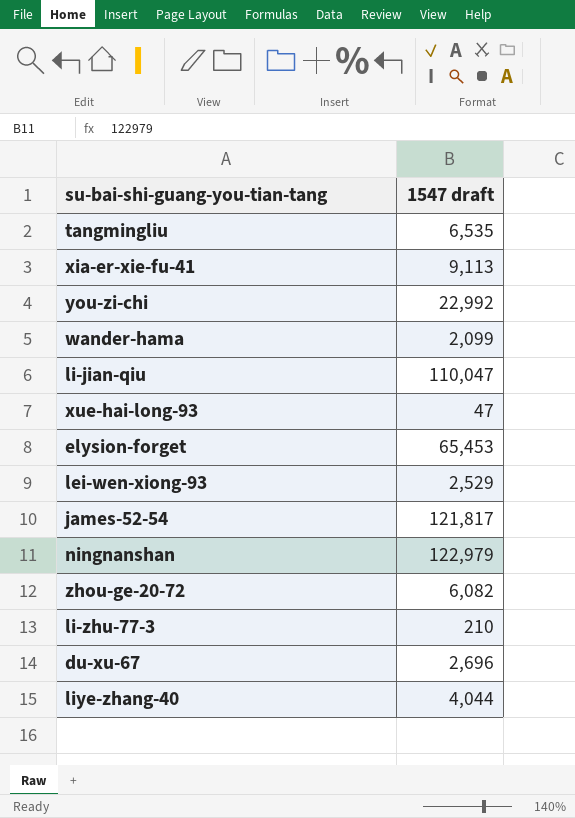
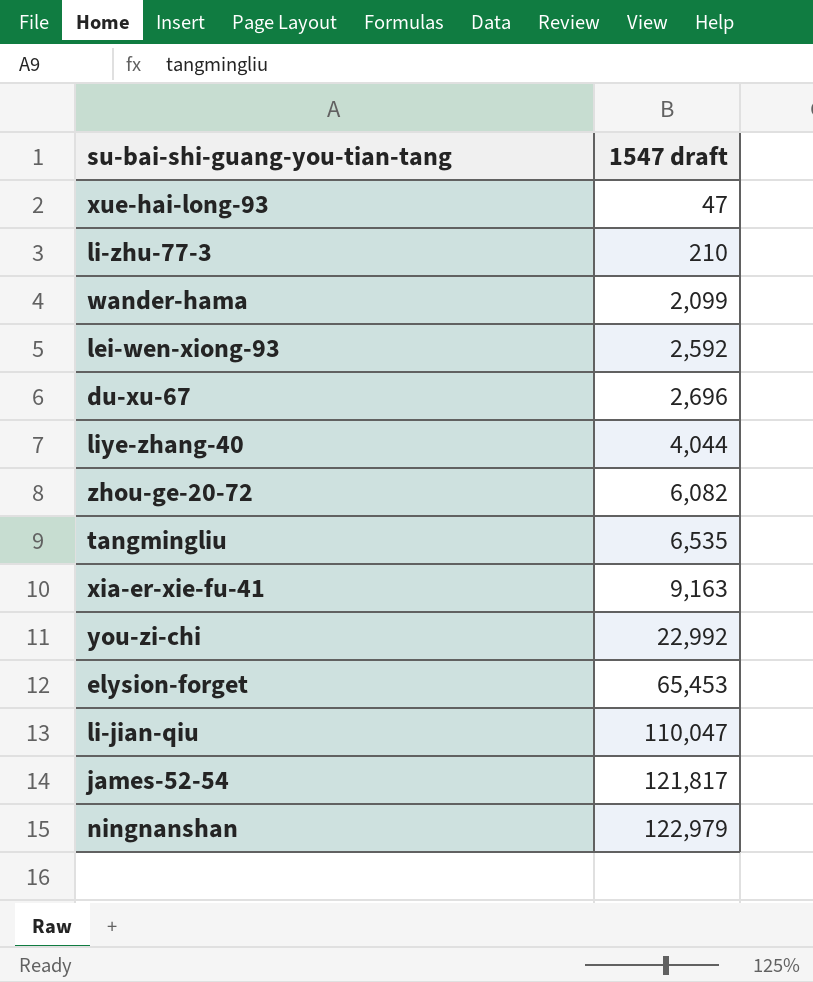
row order: none -> 1547 draft ascending
lei-wen-xiong-93 | 1547 draft: 2,529 -> 2,592
xia-er-xie-fu-41 | 1547 draft: 9,113 -> 9,163

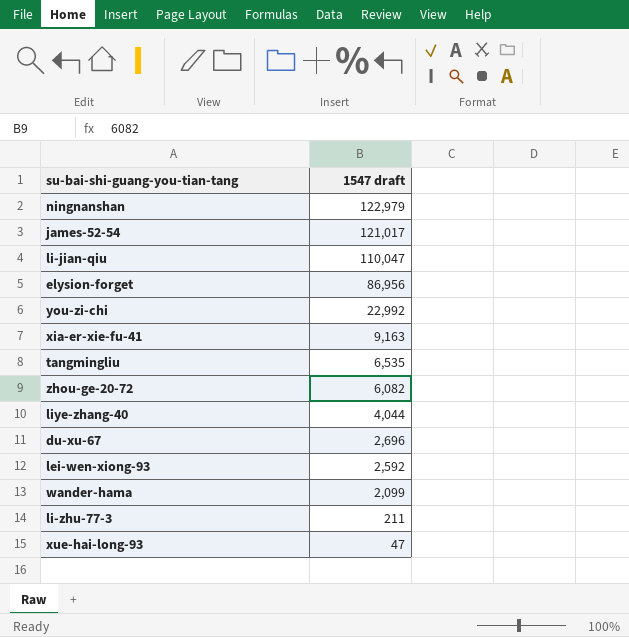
row order: 1547 draft ascending -> 1547 draft descending
james-52-54 | 1547 draft: 121,817 -> 121,017
elysion-forget | 1547 draft: 65,453 -> 86,956
li-zhu-77-3 | 1547 draft: 210 -> 211

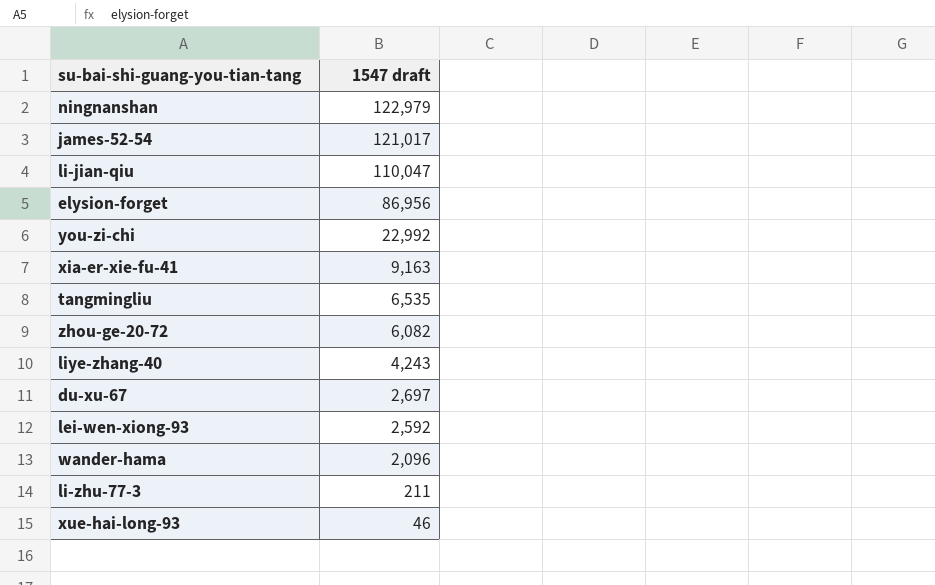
liye-zhang-40 | 1547 draft: 4,044 -> 4,243
du-xu-67 | 1547 draft: 2,696 -> 2,697
wander-hama | 1547 draft: 2,099 -> 2,096
xue-hai-long-93 | 1547 draft: 47 -> 46

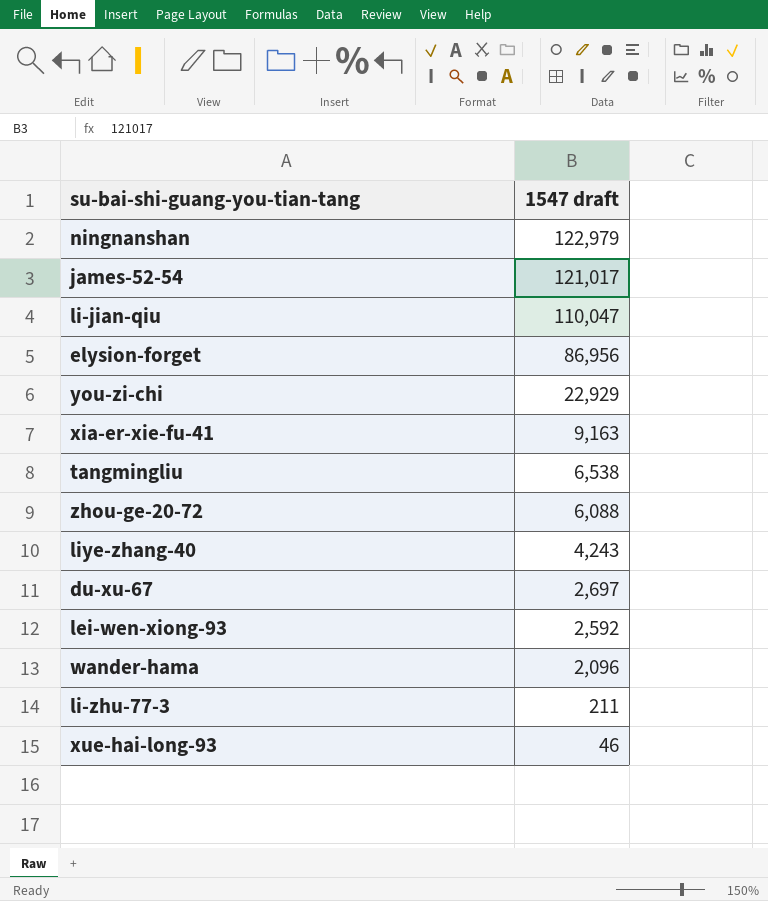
you-zi-chi | 1547 draft: 22,992 -> 22,929
tangmingliu | 1547 draft: 6,535 -> 6,538
zhou-ge-20-72 | 1547 draft: 6,082 -> 6,088

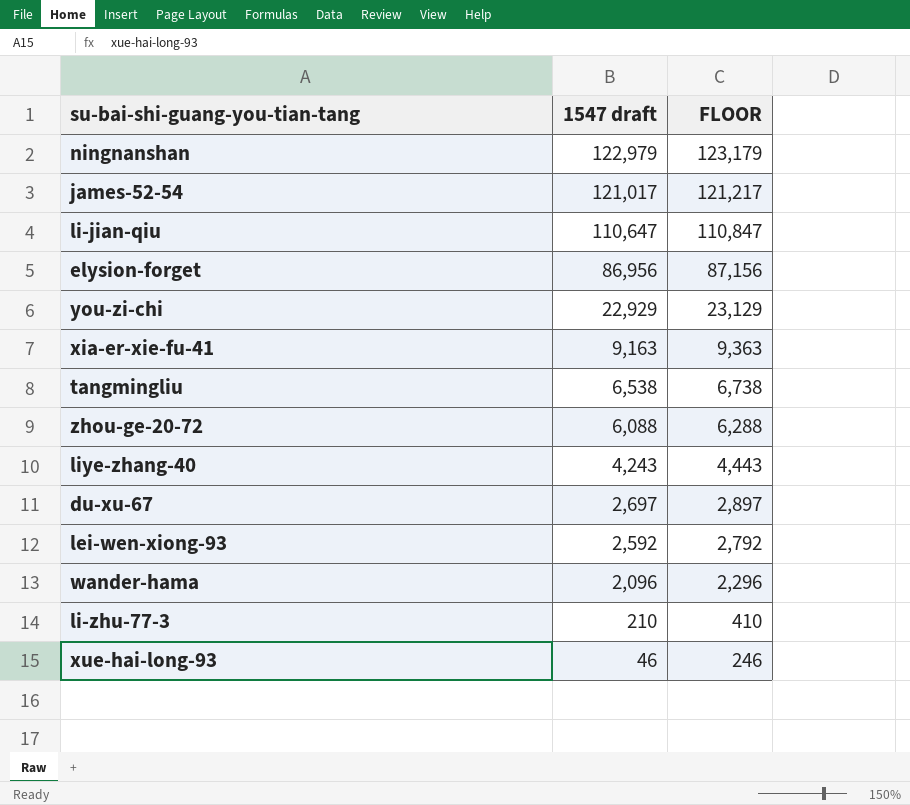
column FLOOR | formula: none -> [1547 draft] + 200
li-jian-qiu | 1547 draft: 110,047 -> 110,647
li-zhu-77-3 | 1547 draft: 211 -> 210

